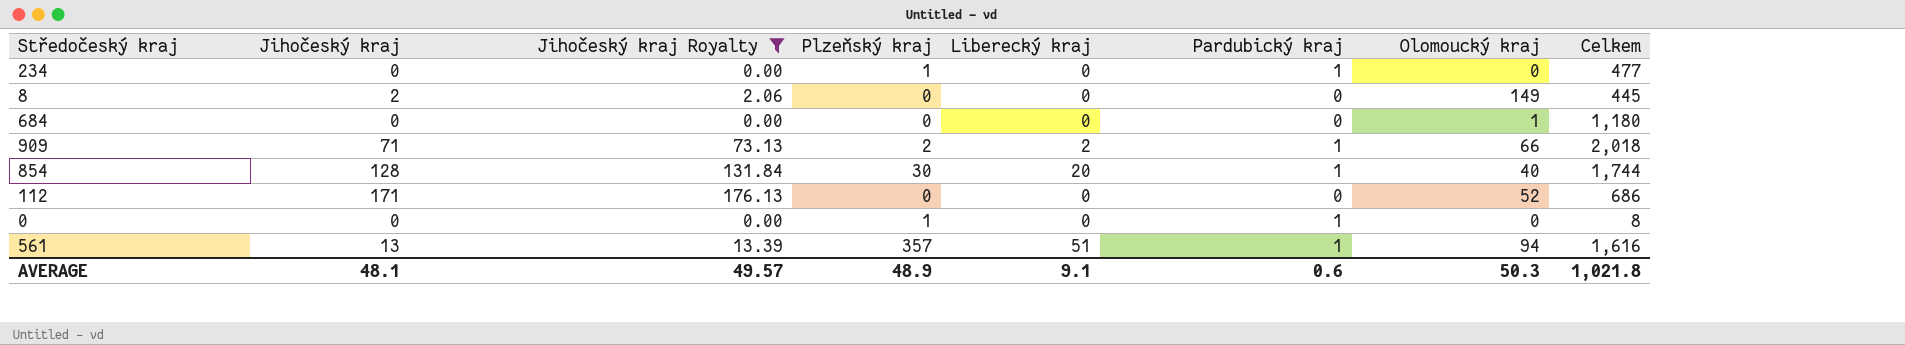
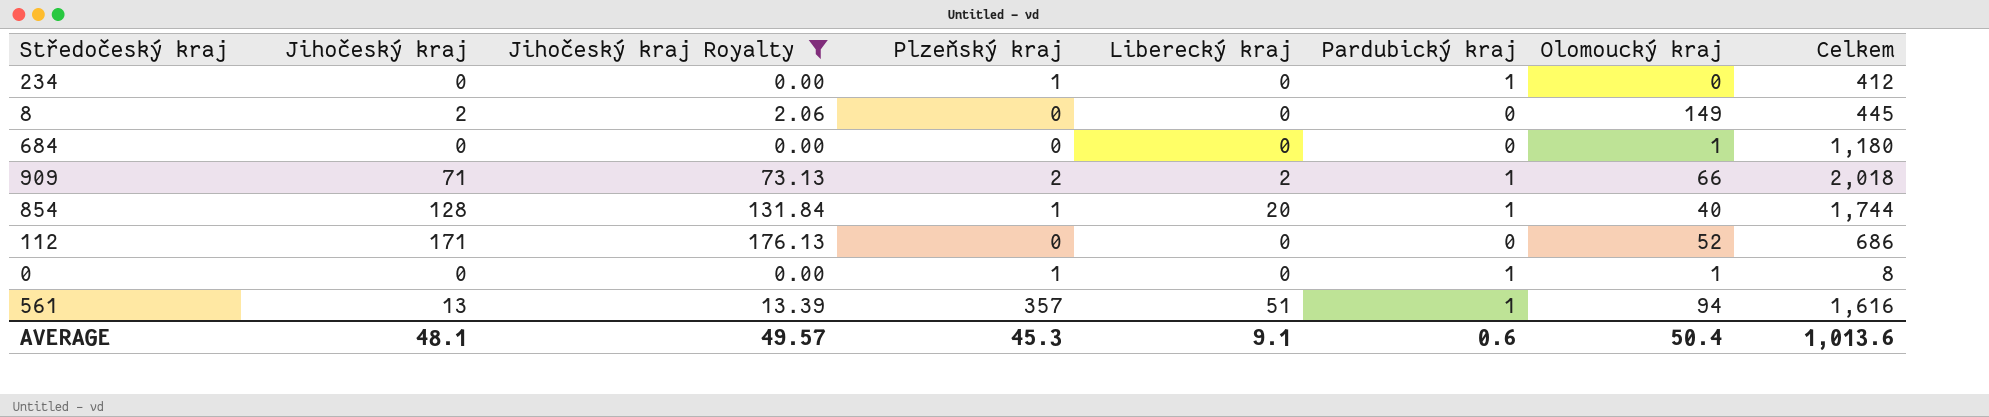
234 | Celkem: 477 -> 412
854 | Plzeňský kraj: 30 -> 1
0 | Olomoucký kraj: 0 -> 1
AVERAGE | Plzeňský kraj: 48.9 -> 45.3
AVERAGE | Olomoucký kraj: 50.3 -> 50.4
AVERAGE | Celkem: 1,021.8 -> 1,013.6

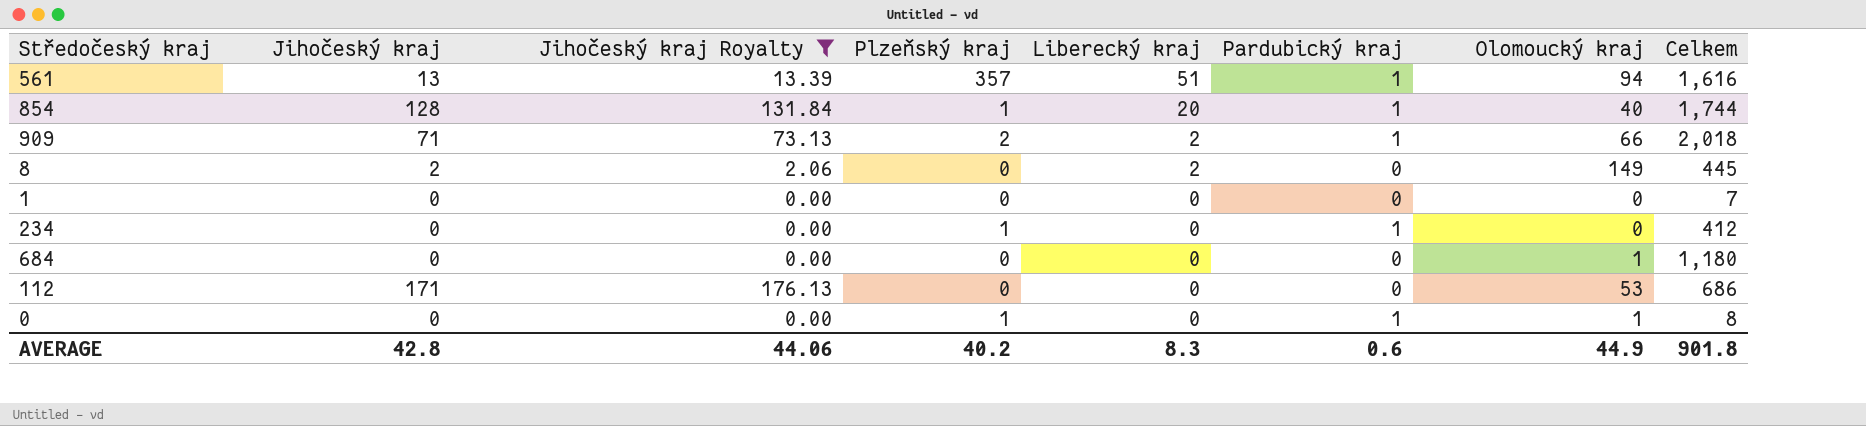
row order: none -> Liberecký kraj descending
8 | Liberecký kraj: 0 -> 2
row 1: none -> 0 | 0.00 | 0 | 0 | 0 | 0 | 7
112 | Olomoucký kraj: 52 -> 53
AVERAGE | Jihočeský kraj: 48.1 -> 42.8
AVERAGE | Jihočeský kraj Royalty: 49.57 -> 44.06
AVERAGE | Plzeňský kraj: 45.3 -> 40.2
AVERAGE | Liberecký kraj: 9.1 -> 8.3
AVERAGE | Olomoucký kraj: 50.4 -> 44.9
AVERAGE | Celkem: 1,013.6 -> 901.8

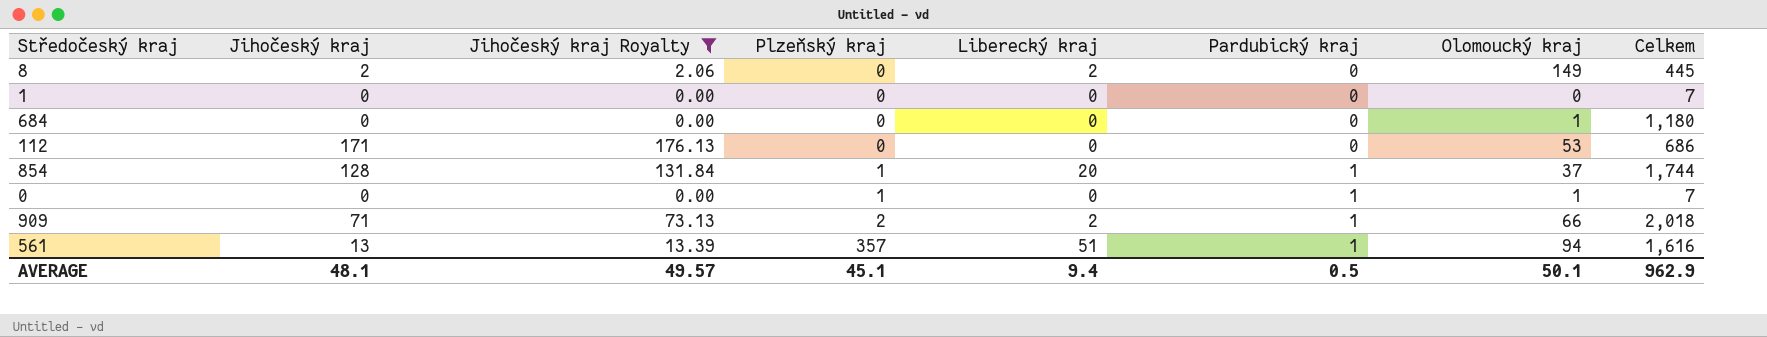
row order: Liberecký kraj descending -> Plzeňský kraj ascending
row 234: 0 | 0.00 | 1 | 0 | 1 | 0 | 412 -> none
854 | Olomoucký kraj: 40 -> 37
0 | Celkem: 8 -> 7
AVERAGE | Jihočeský kraj: 42.8 -> 48.1
AVERAGE | Jihočeský kraj Royalty: 44.06 -> 49.57
AVERAGE | Plzeňský kraj: 40.2 -> 45.1
AVERAGE | Liberecký kraj: 8.3 -> 9.4
AVERAGE | Pardubický kraj: 0.6 -> 0.5
AVERAGE | Olomoucký kraj: 44.9 -> 50.1
AVERAGE | Celkem: 901.8 -> 962.9

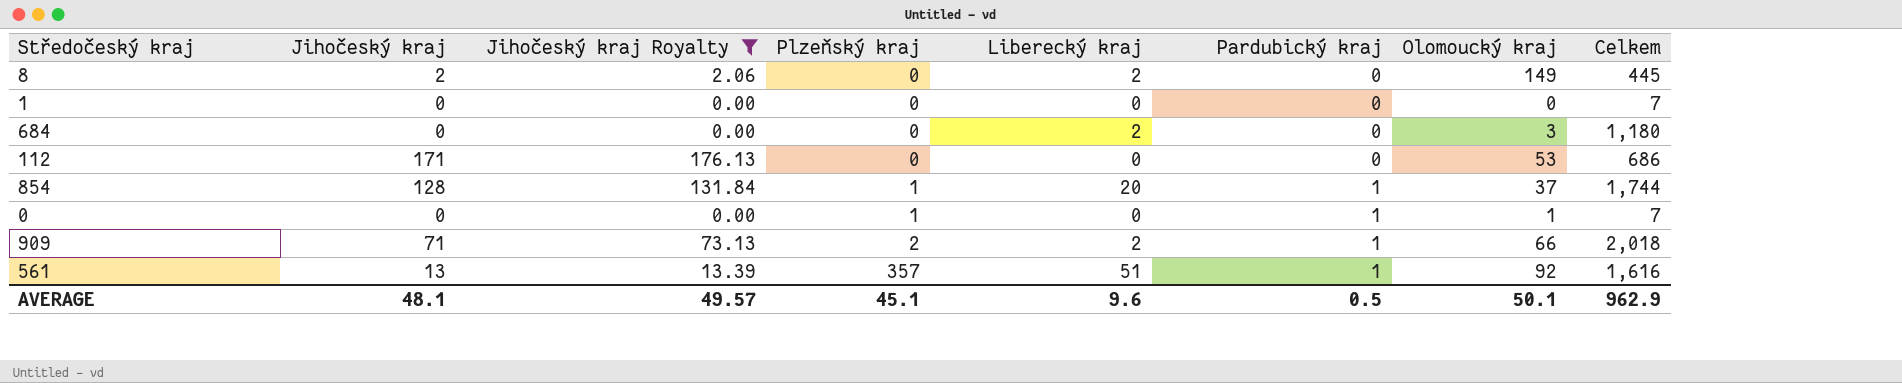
684 | Liberecký kraj: 0 -> 2
684 | Olomoucký kraj: 1 -> 3
561 | Olomoucký kraj: 94 -> 92
AVERAGE | Liberecký kraj: 9.4 -> 9.6

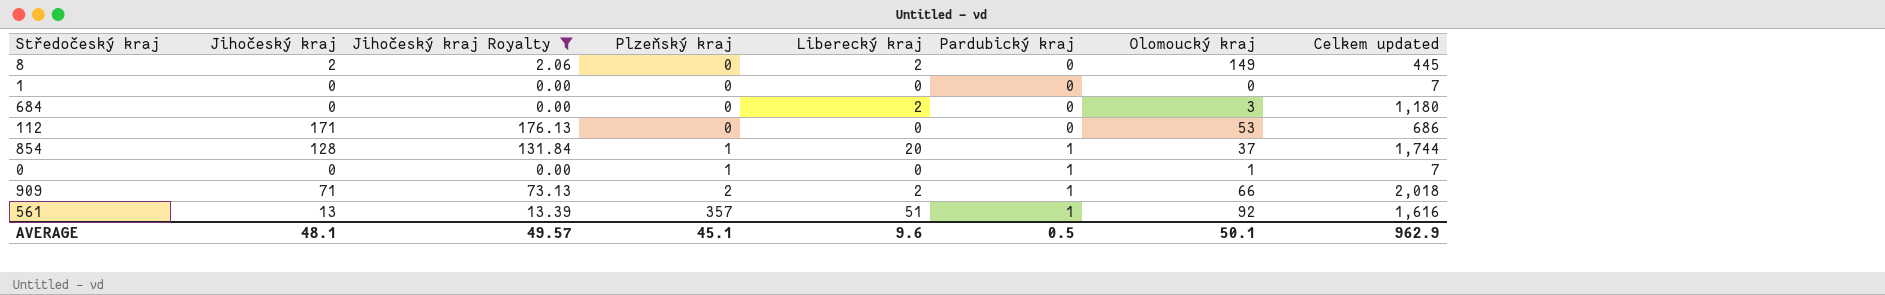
column name: Celkem -> Celkem updated

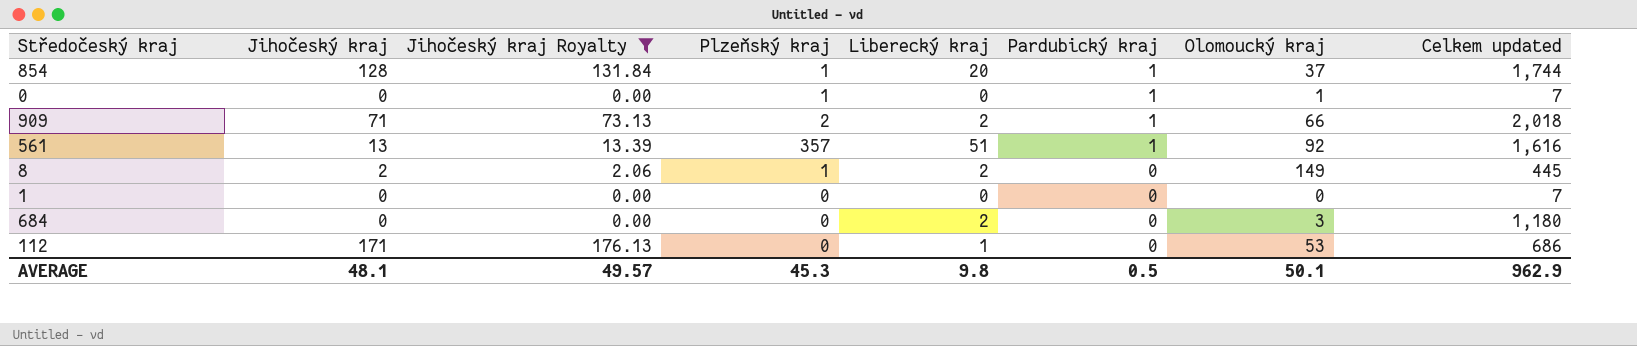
row order: Plzeňský kraj ascending -> Pardubický kraj descending
8 | Plzeňský kraj: 0 -> 1
112 | Liberecký kraj: 0 -> 1
AVERAGE | Plzeňský kraj: 45.1 -> 45.3
AVERAGE | Liberecký kraj: 9.6 -> 9.8

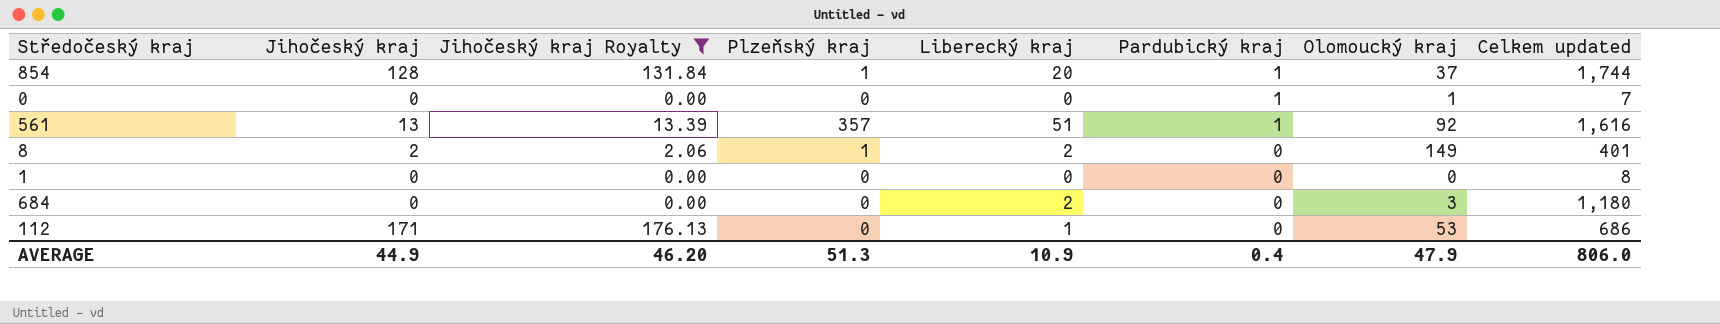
row 909: 71 | 73.13 | 2 | 2 | 1 | 66 | 2,018 -> none
0 | Plzeňský kraj: 1 -> 0
8 | Celkem updated: 445 -> 401
1 | Celkem updated: 7 -> 8
AVERAGE | Jihočeský kraj: 48.1 -> 44.9
AVERAGE | Jihočeský kraj Royalty: 49.57 -> 46.20
AVERAGE | Plzeňský kraj: 45.3 -> 51.3
AVERAGE | Liberecký kraj: 9.8 -> 10.9
AVERAGE | Pardubický kraj: 0.5 -> 0.4
AVERAGE | Olomoucký kraj: 50.1 -> 47.9
AVERAGE | Celkem updated: 962.9 -> 806.0

